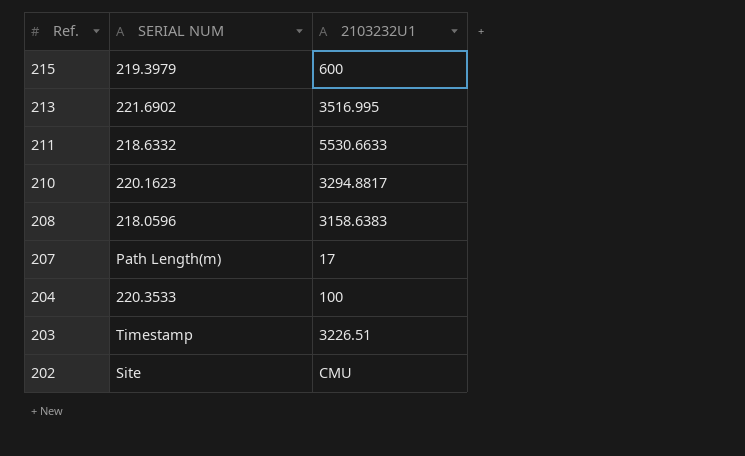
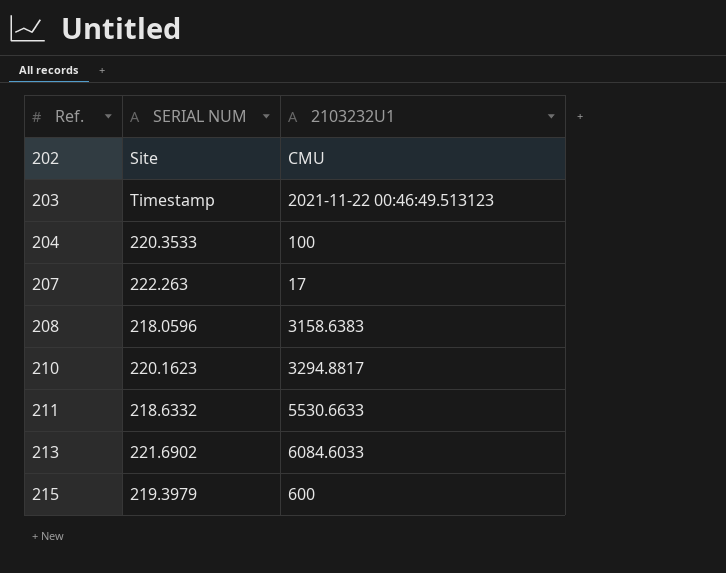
row order: Ref. descending -> Ref. ascending
203 | 2103232U1: 3226.51 -> 2021-11-22 00:46:49.513123
207 | SERIAL NUM: Path Length(m) -> 222.263
213 | 2103232U1: 3516.995 -> 6084.6033

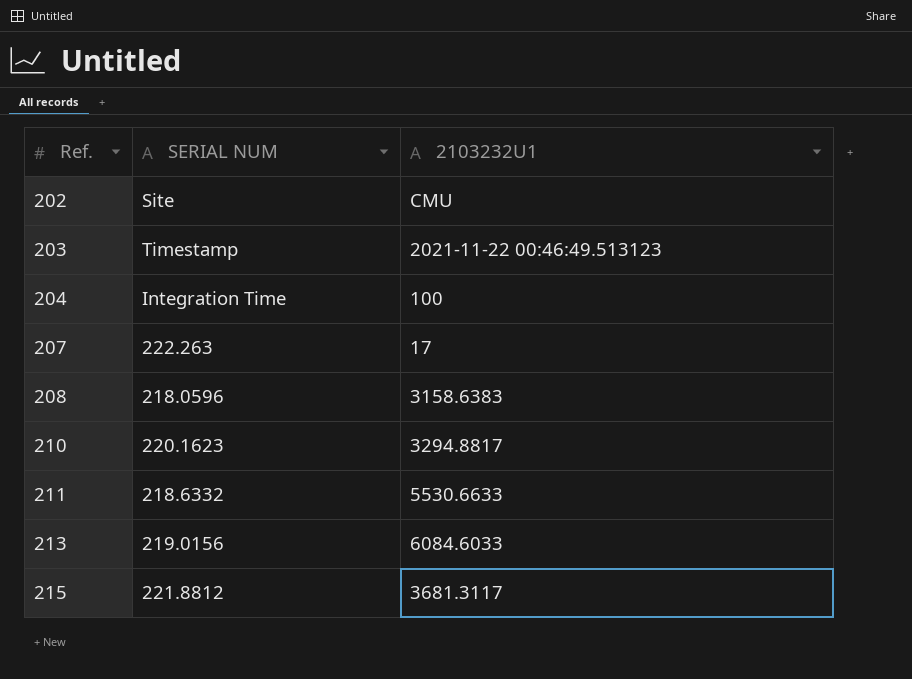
204 | SERIAL NUM: 220.3533 -> Integration Time
213 | SERIAL NUM: 221.6902 -> 219.0156
215 | SERIAL NUM: 219.3979 -> 221.8812
215 | 2103232U1: 600 -> 3681.3117

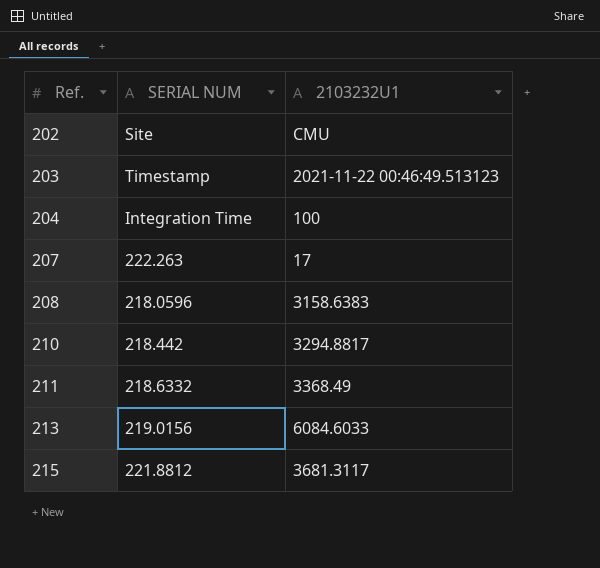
210 | SERIAL NUM: 220.1623 -> 218.442
211 | 2103232U1: 5530.6633 -> 3368.49

